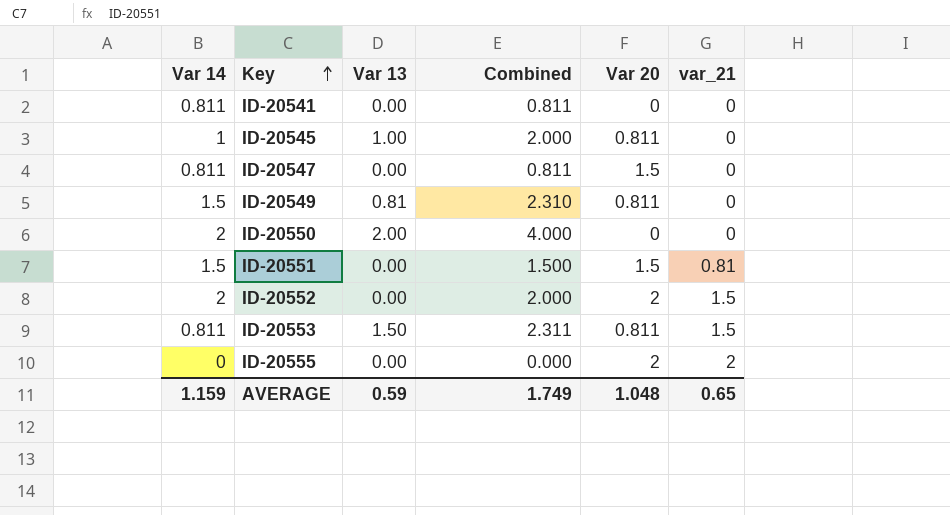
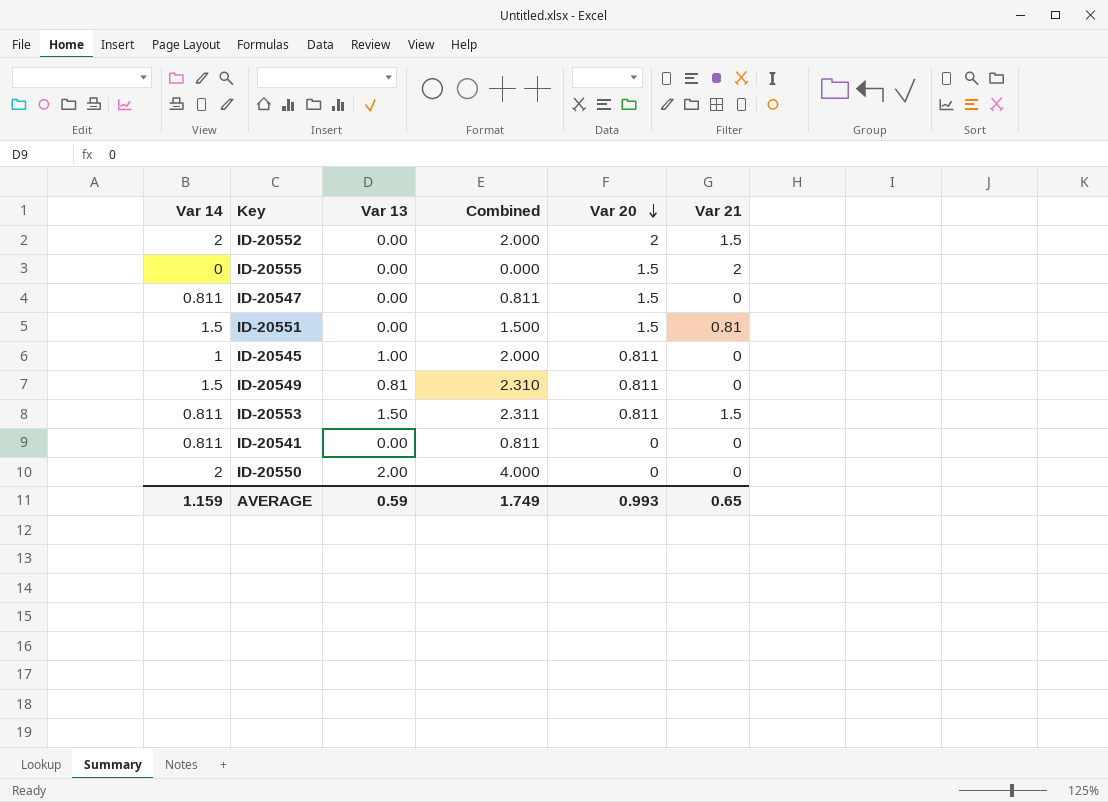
row order: Key ascending -> Var 20 descending
column name: var_21 -> Var 21
ID-20555 | Var 20: 2 -> 1.5
AVERAGE | Var 20: 1.048 -> 0.993

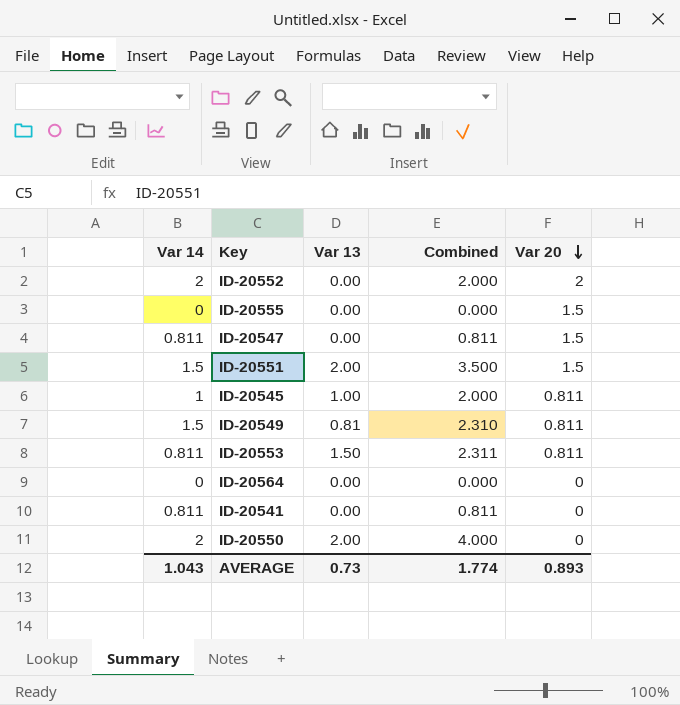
column Var 21 | position: 6 -> none
ID-20551 | Var 13: 0.00 -> 2.00
ID-20551 | Combined: 1.500 -> 3.500
row ID-20564: none -> 0 | 0.00 | 0.000 | 0
AVERAGE | Var 14: 1.159 -> 1.043
AVERAGE | Var 13: 0.59 -> 0.73
AVERAGE | Combined: 1.749 -> 1.774
AVERAGE | Var 20: 0.993 -> 0.893

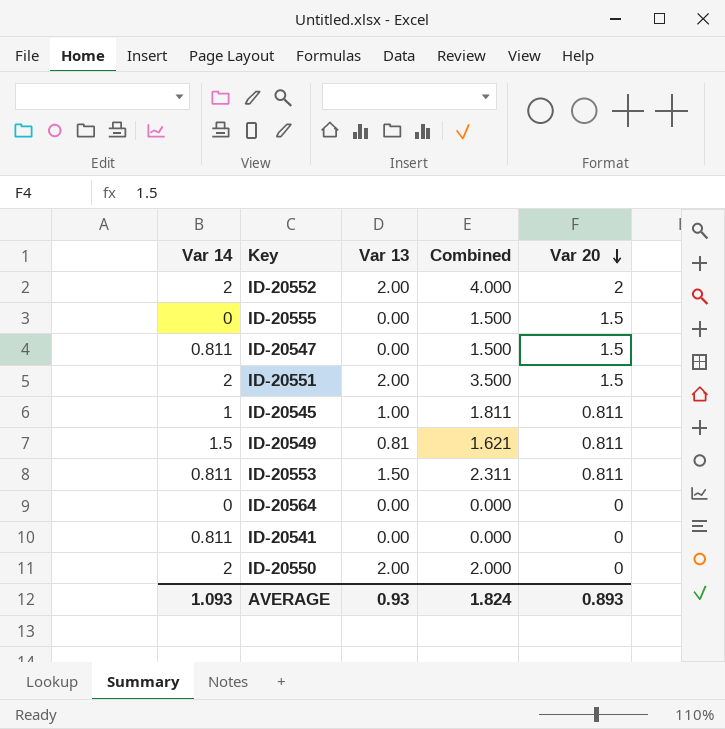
column Combined | formula: [Var 14] + [Var 13] -> [Var 13] + [Var 20]
ID-20552 | Var 13: 0.00 -> 2.00
ID-20551 | Var 14: 1.5 -> 2
AVERAGE | Var 14: 1.043 -> 1.093
AVERAGE | Var 13: 0.73 -> 0.93
AVERAGE | Combined: 1.774 -> 1.824

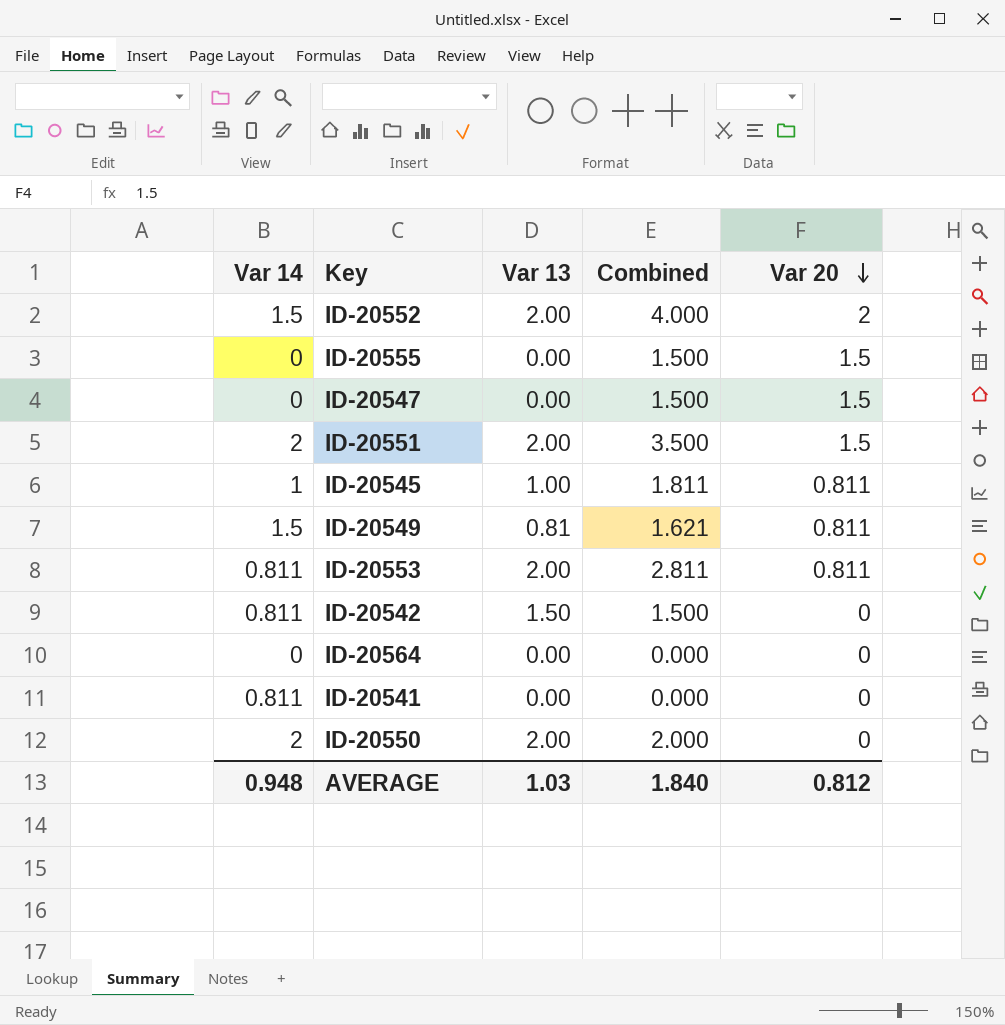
ID-20552 | Var 14: 2 -> 1.5
ID-20547 | Var 14: 0.811 -> 0
ID-20553 | Var 13: 1.50 -> 2.00
ID-20553 | Combined: 2.311 -> 2.811
row ID-20542: none -> 0.811 | 1.50 | 1.500 | 0
AVERAGE | Var 14: 1.093 -> 0.948
AVERAGE | Var 13: 0.93 -> 1.03
AVERAGE | Combined: 1.824 -> 1.840
AVERAGE | Var 20: 0.893 -> 0.812

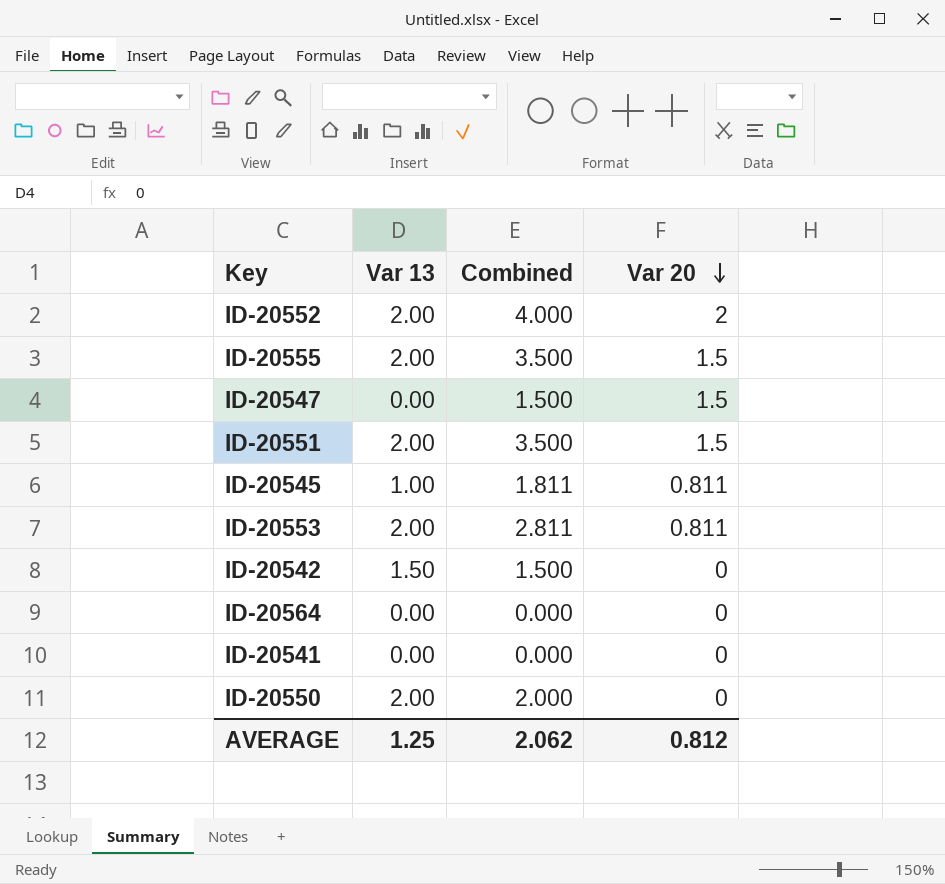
column Var 14 | position: 1 -> none
row ID-20549: 1.5 | 0.81 | 1.621 | 0.811 -> none
ID-20555 | Var 13: 0.00 -> 2.00
ID-20555 | Combined: 1.500 -> 3.500
AVERAGE | Var 13: 1.03 -> 1.25
AVERAGE | Combined: 1.840 -> 2.062

